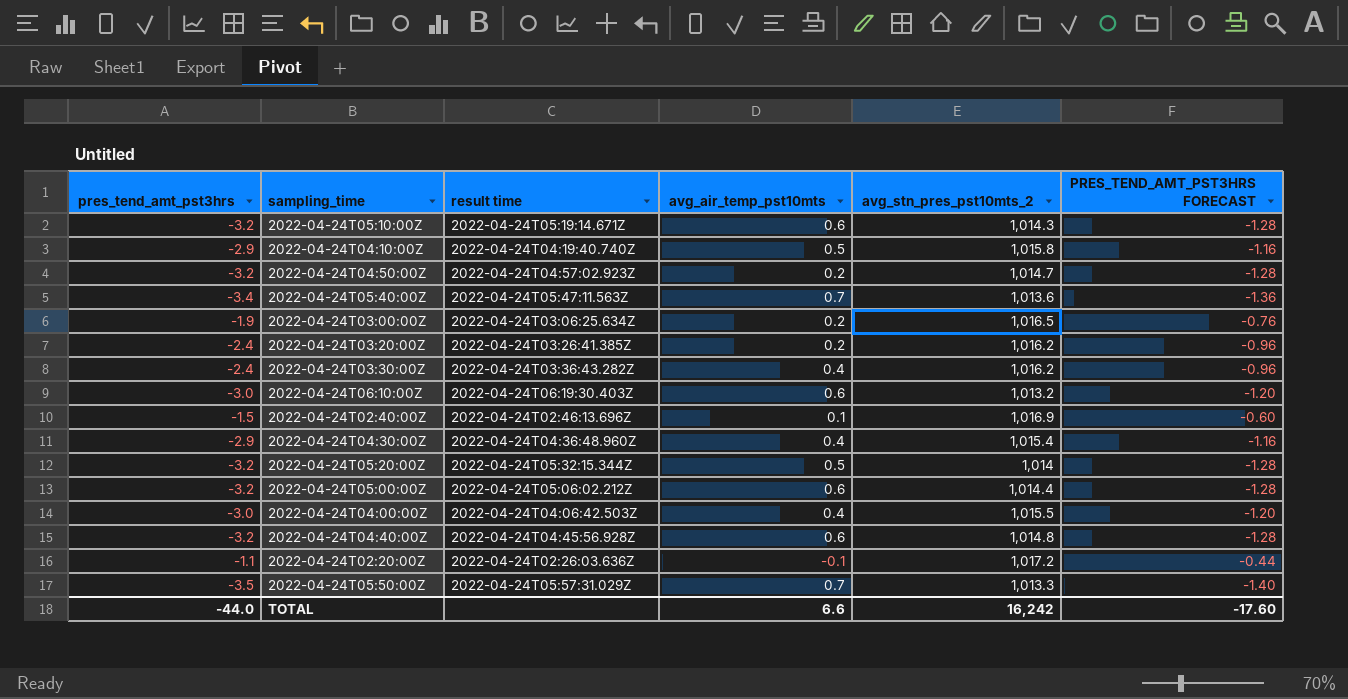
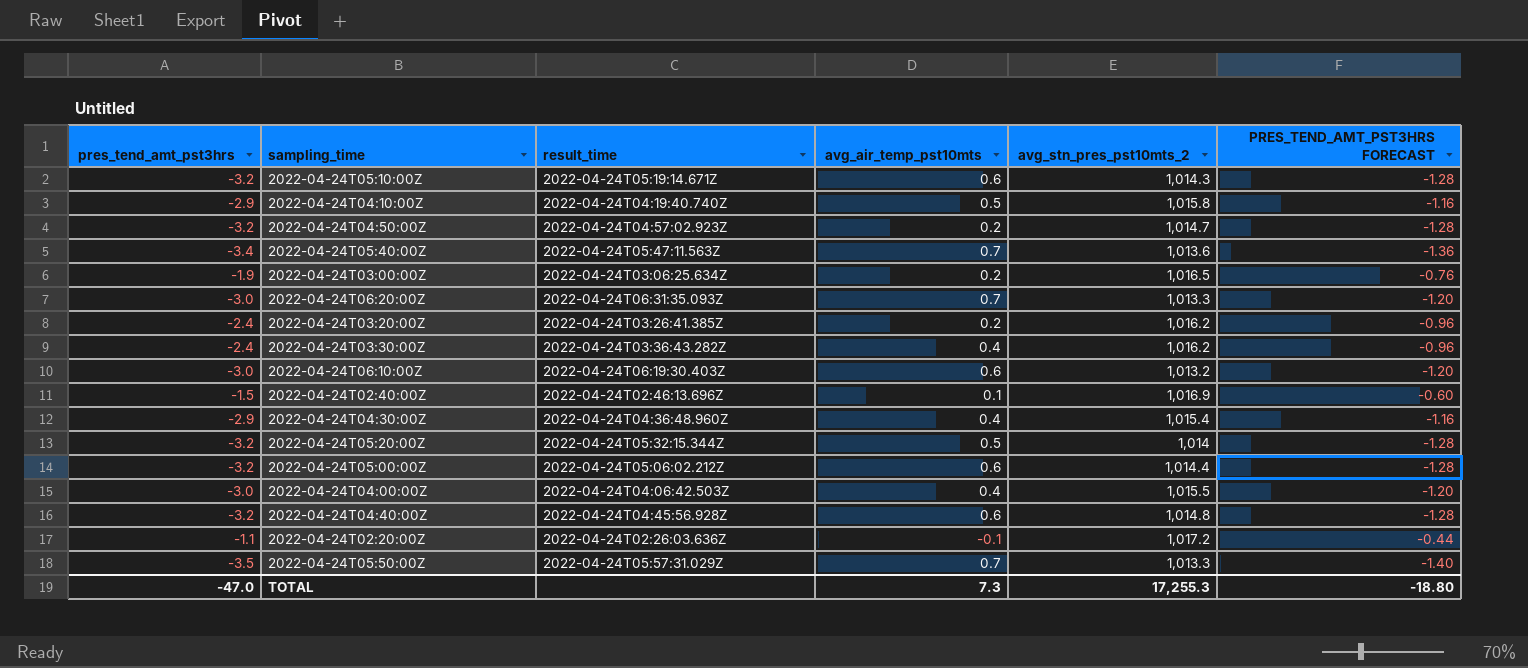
column name: result time -> result_time
row 2022-04-24T06:20:00Z: none -> -3.0 | 2022-04-24T06:31:35.093Z | 0.7 | 1,013.3 | -1.20
TOTAL | pres_tend_amt_pst3hrs: -44.0 -> -47.0
TOTAL | avg_air_temp_pst10mts: 6.6 -> 7.3
TOTAL | avg_stn_pres_pst10mts_2: 16,242 -> 17,255.3
TOTAL | PRES_TEND_AMT_PST3HRS FORECAST: -17.60 -> -18.80

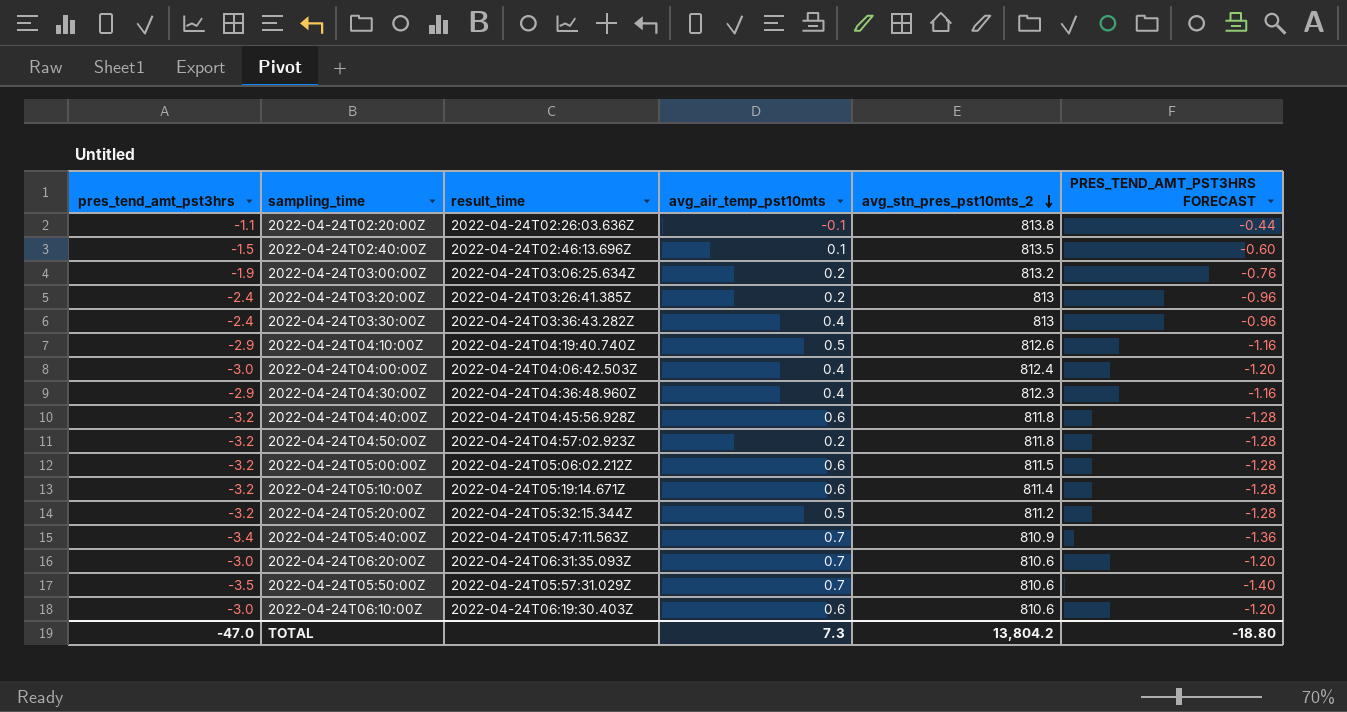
row order: none -> avg_stn_pres_pst10mts_2 descending
2022-04-24T02:20:00Z | avg_stn_pres_pst10mts_2: 1,017.2 -> 813.8
2022-04-24T02:40:00Z | avg_stn_pres_pst10mts_2: 1,016.9 -> 813.5
2022-04-24T03:00:00Z | avg_stn_pres_pst10mts_2: 1,016.5 -> 813.2
2022-04-24T03:20:00Z | avg_stn_pres_pst10mts_2: 1,016.2 -> 813
2022-04-24T03:30:00Z | avg_stn_pres_pst10mts_2: 1,016.2 -> 813
2022-04-24T04:10:00Z | avg_stn_pres_pst10mts_2: 1,015.8 -> 812.6
2022-04-24T04:00:00Z | avg_stn_pres_pst10mts_2: 1,015.5 -> 812.4
2022-04-24T04:30:00Z | avg_stn_pres_pst10mts_2: 1,015.4 -> 812.3
2022-04-24T04:40:00Z | avg_stn_pres_pst10mts_2: 1,014.8 -> 811.8
2022-04-24T04:50:00Z | avg_stn_pres_pst10mts_2: 1,014.7 -> 811.8
2022-04-24T05:00:00Z | avg_stn_pres_pst10mts_2: 1,014.4 -> 811.5
2022-04-24T05:10:00Z | avg_stn_pres_pst10mts_2: 1,014.3 -> 811.4
2022-04-24T05:20:00Z | avg_stn_pres_pst10mts_2: 1,014 -> 811.2
2022-04-24T05:40:00Z | avg_stn_pres_pst10mts_2: 1,013.6 -> 810.9
2022-04-24T06:20:00Z | avg_stn_pres_pst10mts_2: 1,013.3 -> 810.6
2022-04-24T05:50:00Z | avg_stn_pres_pst10mts_2: 1,013.3 -> 810.6
2022-04-24T06:10:00Z | avg_stn_pres_pst10mts_2: 1,013.2 -> 810.6
TOTAL | avg_stn_pres_pst10mts_2: 17,255.3 -> 13,804.2

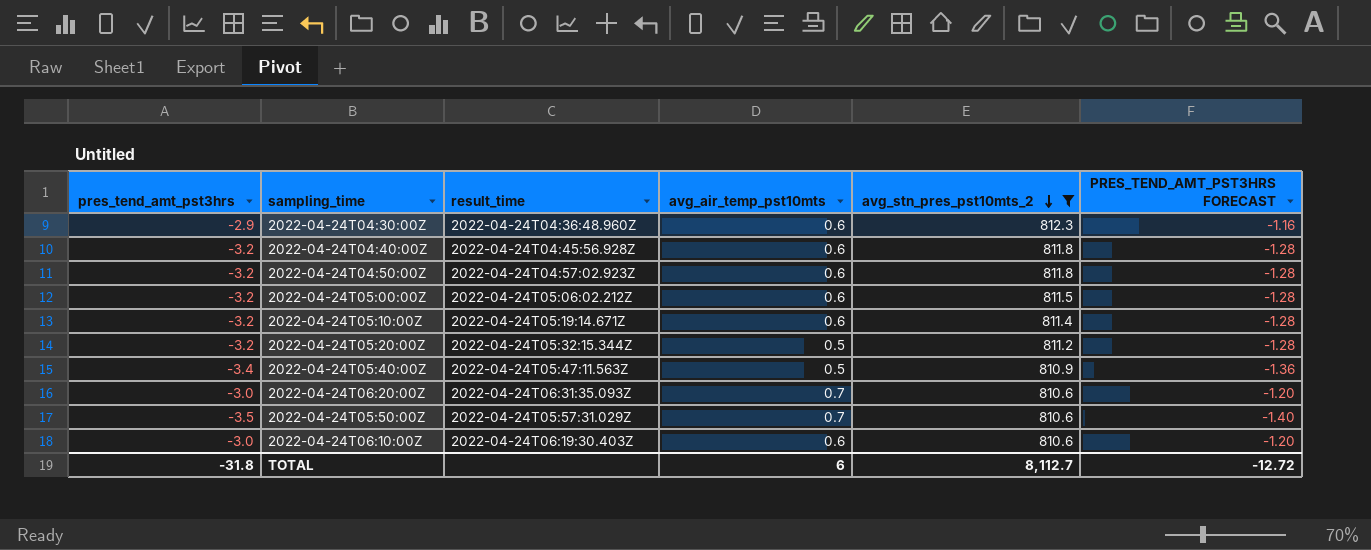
filter: none -> avg_stn_pres_pst10mts_2 <= 812.3
2022-04-24T04:30:00Z | avg_air_temp_pst10mts: 0.4 -> 0.6
2022-04-24T04:50:00Z | avg_air_temp_pst10mts: 0.2 -> 0.6
2022-04-24T05:40:00Z | avg_air_temp_pst10mts: 0.7 -> 0.5
TOTAL | pres_tend_amt_pst3hrs: -47.0 -> -31.8
TOTAL | avg_air_temp_pst10mts: 7.3 -> 6
TOTAL | avg_stn_pres_pst10mts_2: 13,804.2 -> 8,112.7
TOTAL | PRES_TEND_AMT_PST3HRS FORECAST: -18.80 -> -12.72

